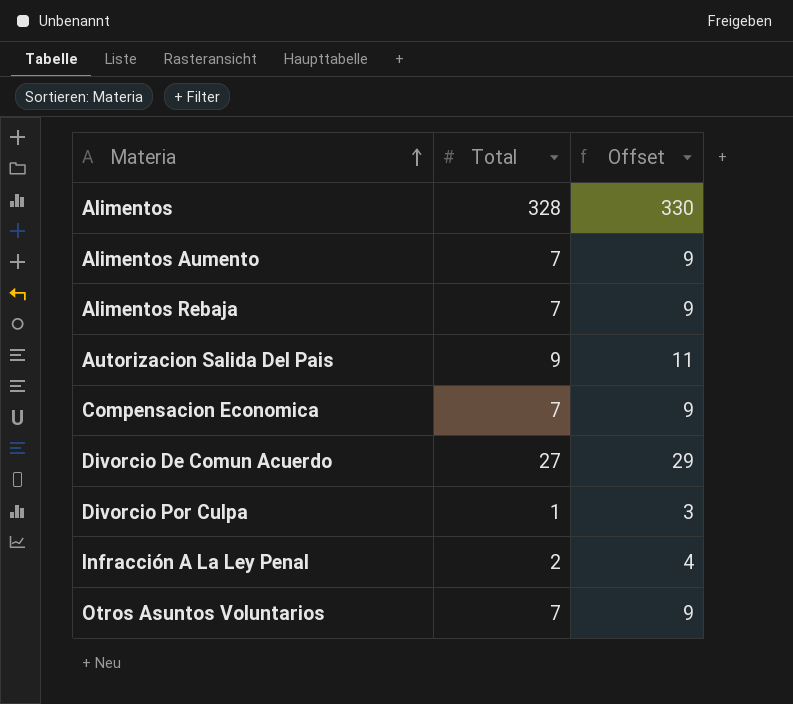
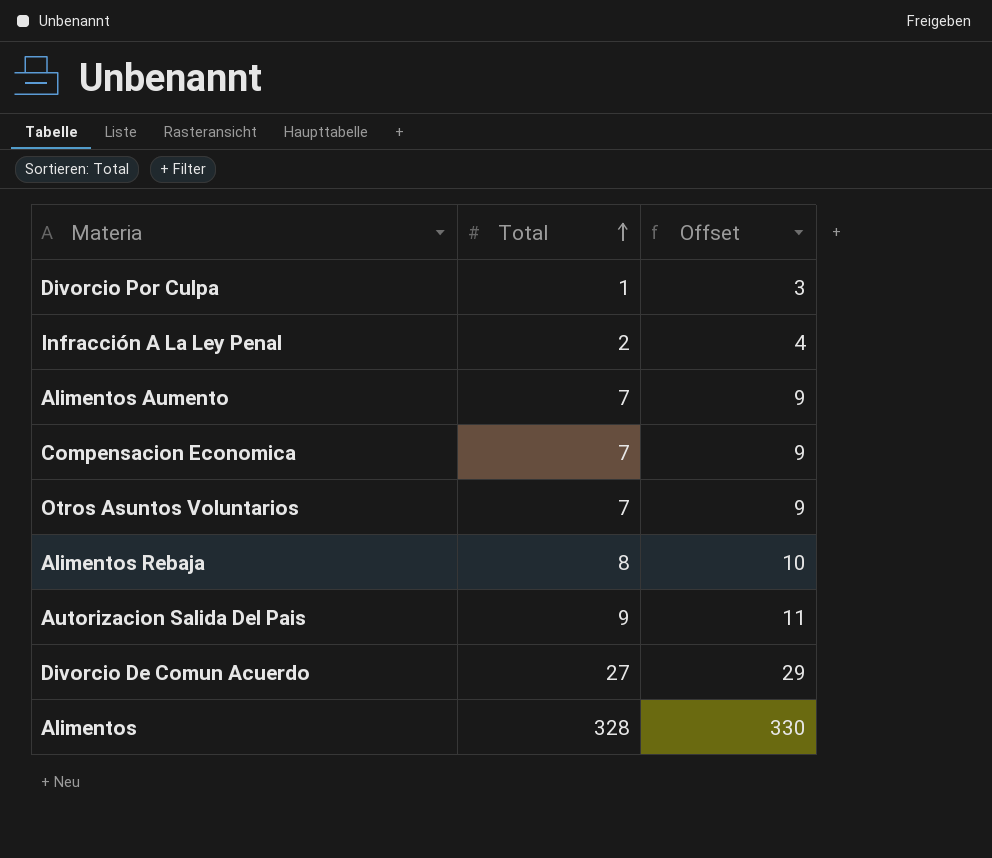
row order: Materia ascending -> Total ascending
Alimentos Rebaja | Total: 7 -> 8
Alimentos Rebaja | Offset: 9 -> 10

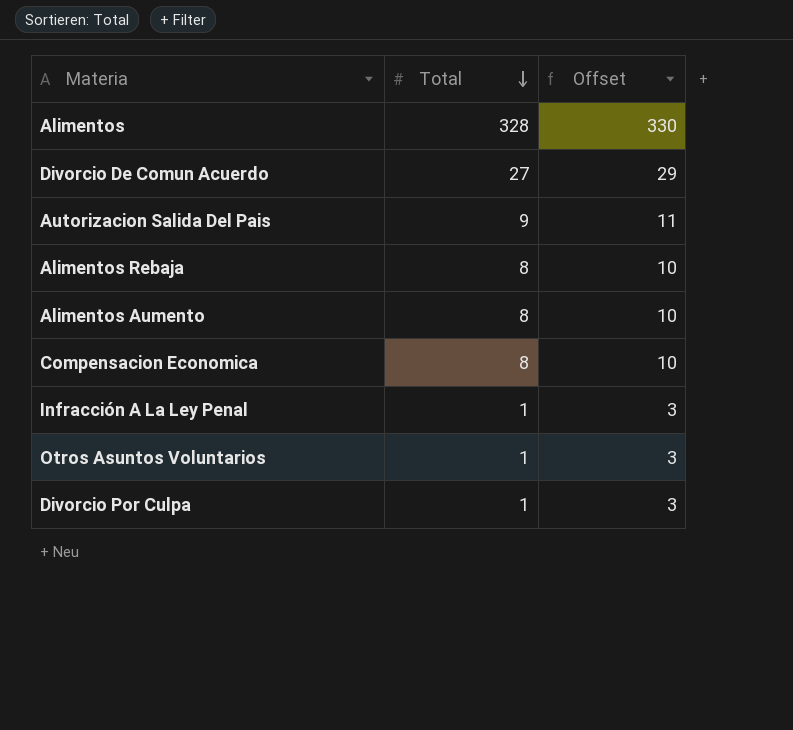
row order: Total ascending -> Total descending
Alimentos Aumento | Total: 7 -> 8
Alimentos Aumento | Offset: 9 -> 10
Compensacion Economica | Total: 7 -> 8
Compensacion Economica | Offset: 9 -> 10
Infracción A La Ley Penal | Total: 2 -> 1
Infracción A La Ley Penal | Offset: 4 -> 3
Otros Asuntos Voluntarios | Total: 7 -> 1
Otros Asuntos Voluntarios | Offset: 9 -> 3

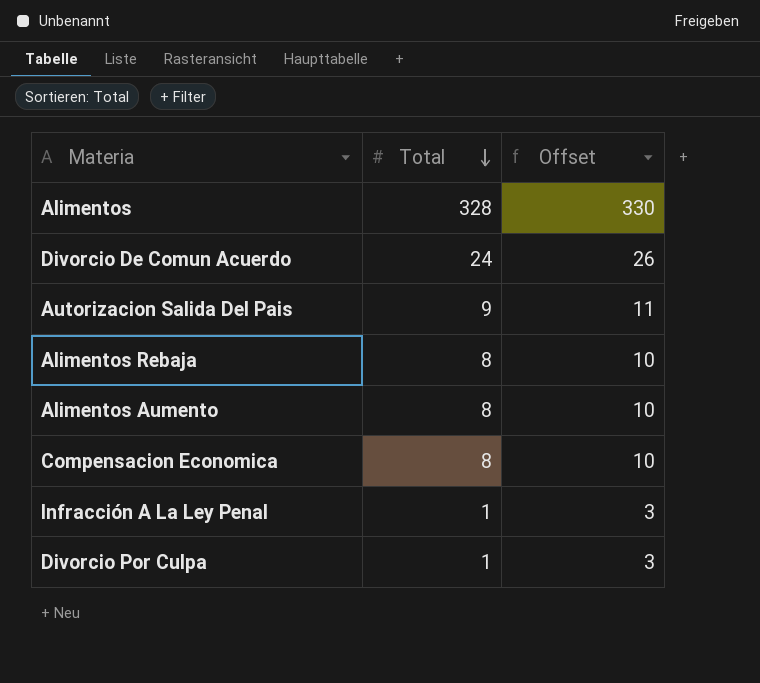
row Otros Asuntos Voluntarios: 1 | 3 -> none
Divorcio De Comun Acuerdo | Total: 27 -> 24
Divorcio De Comun Acuerdo | Offset: 29 -> 26

